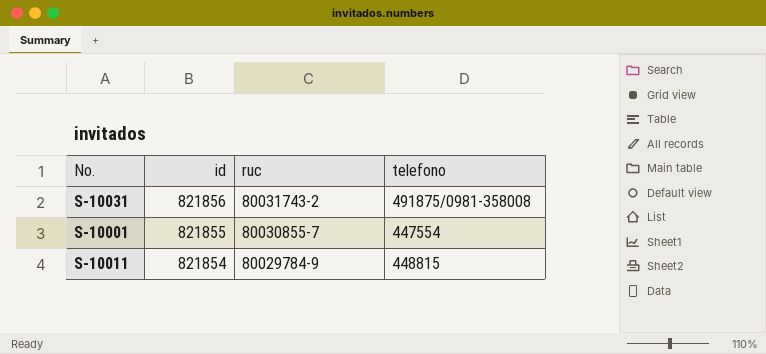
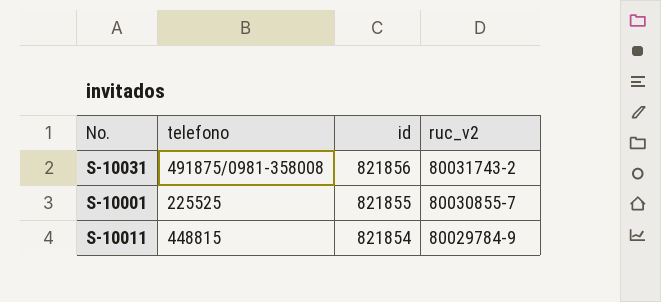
column telefono | position: 4 -> 2
column name: ruc -> ruc_v2
S-10001 | telefono: 447554 -> 225525

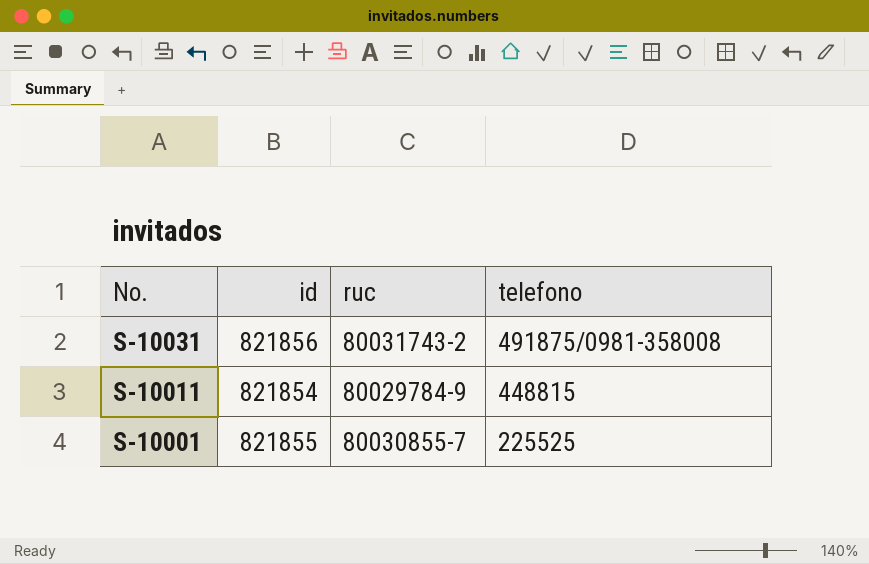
row order: id descending -> No. descending
column name: ruc_v2 -> ruc
column telefono | position: 2 -> 4

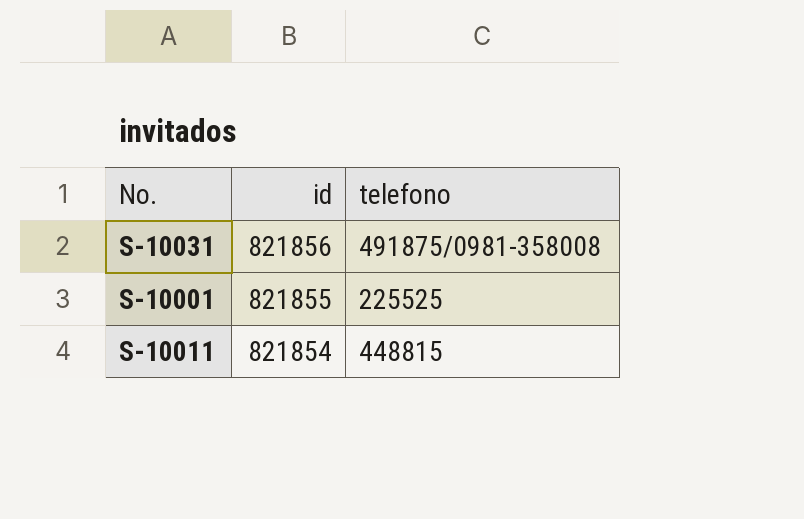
row order: No. descending -> id descending
column ruc | position: 3 -> none

